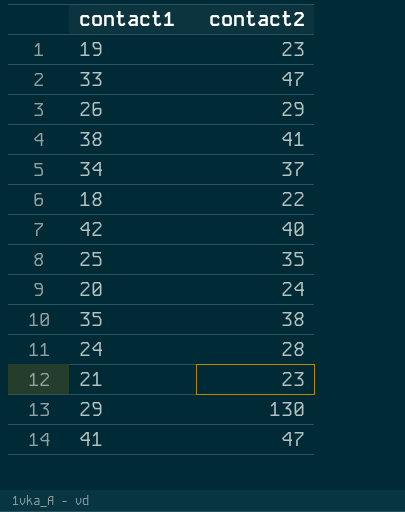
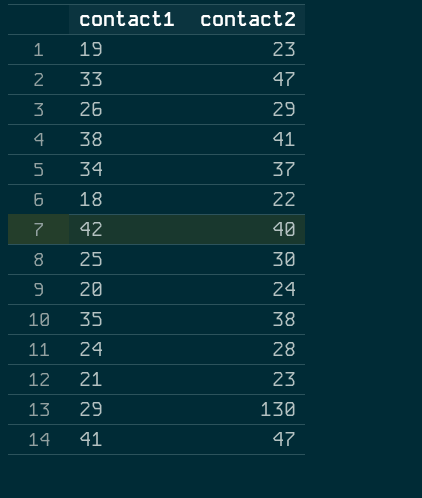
25 | contact2: 35 -> 30

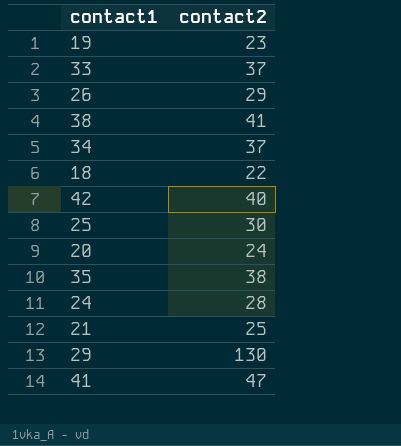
33 | contact2: 47 -> 37
21 | contact2: 23 -> 25

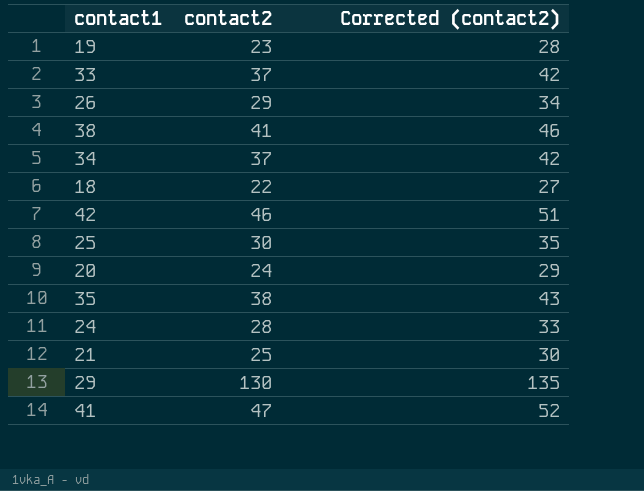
column Corrected (contact2) | formula: none -> [contact2] + 5
42 | contact2: 40 -> 46

